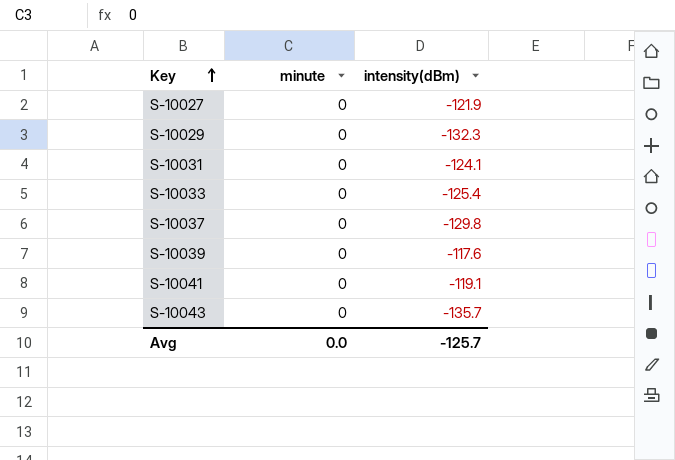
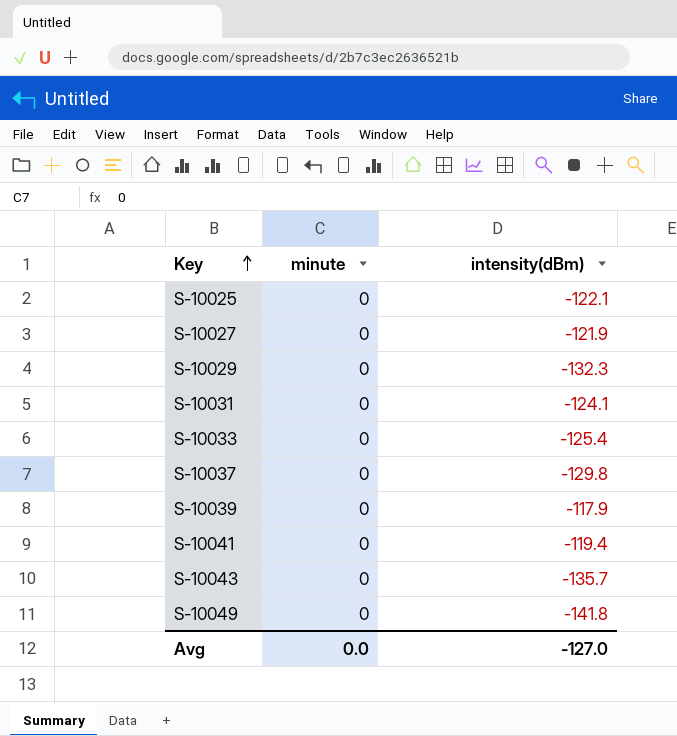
row S-10025: none -> 0 | -122.1
S-10039 | intensity(dBm): -117.6 -> -117.9
S-10041 | intensity(dBm): -119.1 -> -119.4
row S-10049: none -> 0 | -141.8
Avg | intensity(dBm): -125.7 -> -127.0

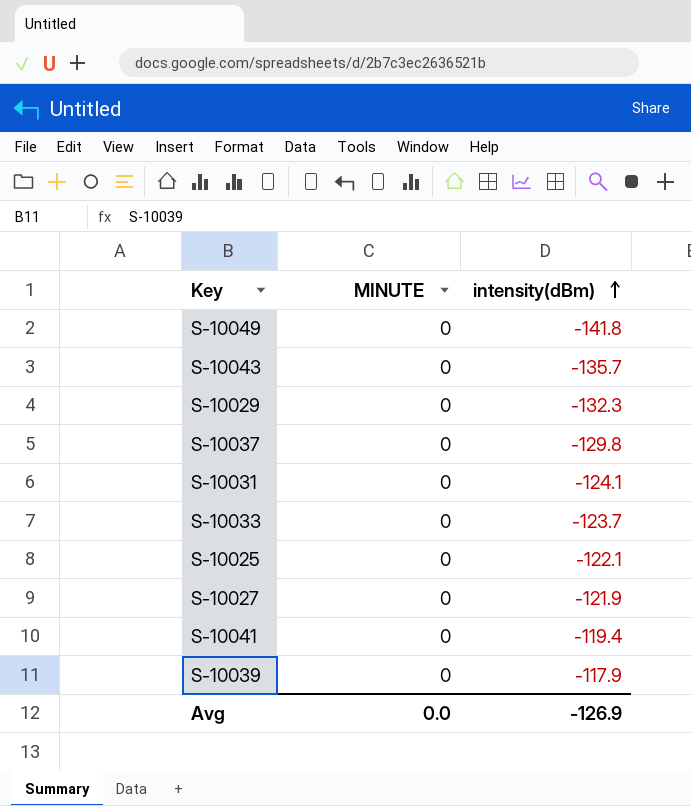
row order: Key ascending -> intensity(dBm) ascending
column name: minute -> MINUTE
S-10033 | intensity(dBm): -125.4 -> -123.7
Avg | intensity(dBm): -127.0 -> -126.9

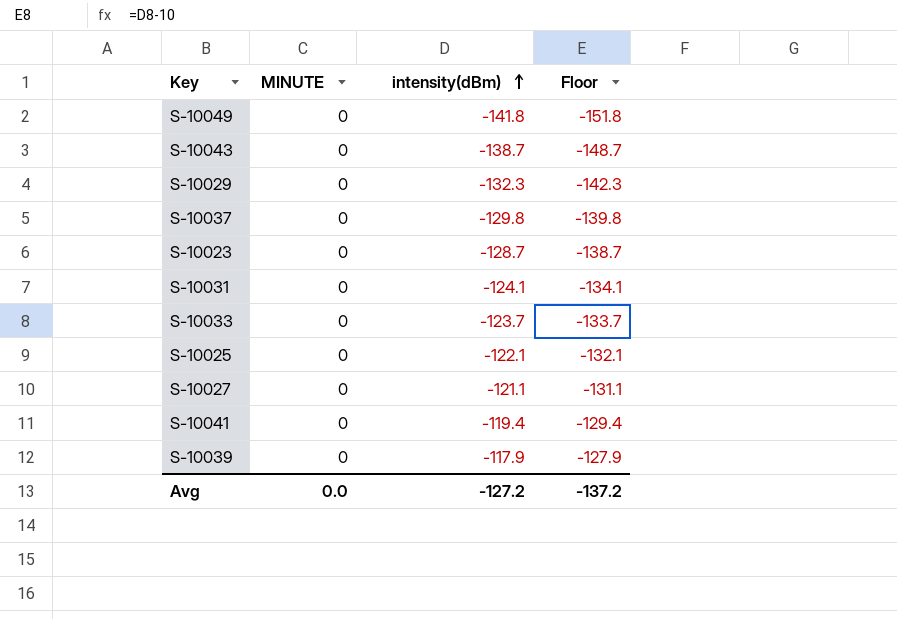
column Floor | formula: none -> [intensity(dBm)] - 10
S-10043 | intensity(dBm): -135.7 -> -138.7
row S-10023: none -> 0 | -128.7 | -138.7
S-10027 | intensity(dBm): -121.9 -> -121.1
Avg | intensity(dBm): -126.9 -> -127.2

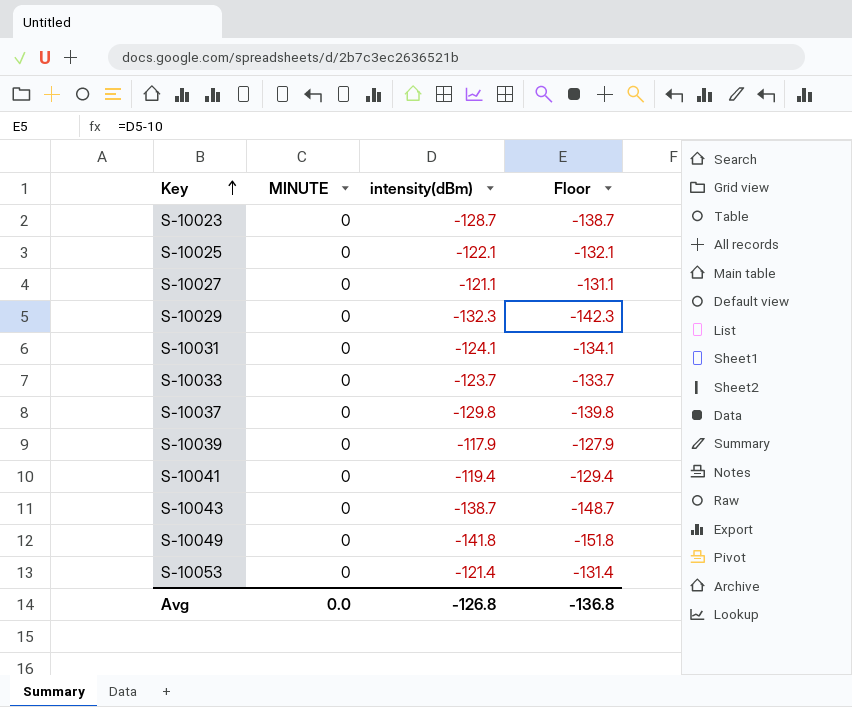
row order: intensity(dBm) ascending -> Key ascending
row S-10053: none -> 0 | -121.4 | -131.4
Avg | intensity(dBm): -127.2 -> -126.8
Avg | Floor: -137.2 -> -136.8

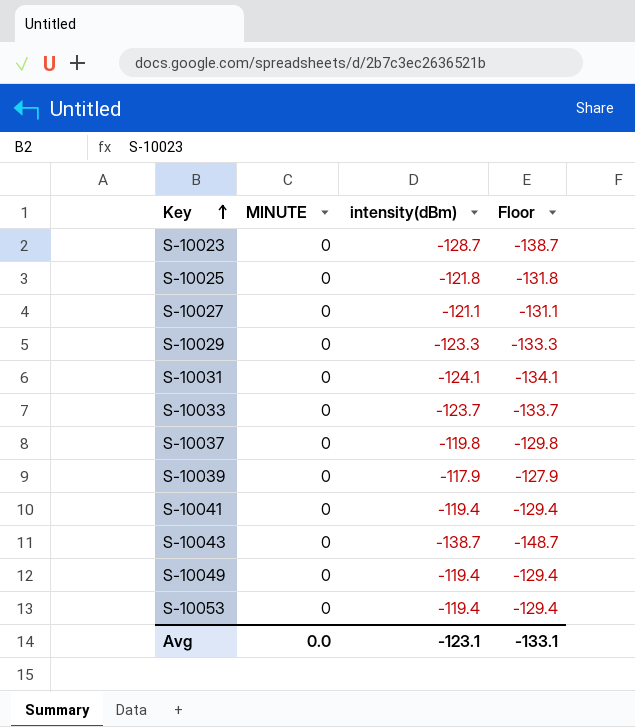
S-10025 | intensity(dBm): -122.1 -> -121.8
S-10025 | Floor: -132.1 -> -131.8
S-10029 | intensity(dBm): -132.3 -> -123.3
S-10029 | Floor: -142.3 -> -133.3
S-10037 | intensity(dBm): -129.8 -> -119.8
S-10037 | Floor: -139.8 -> -129.8
S-10049 | intensity(dBm): -141.8 -> -119.4
S-10049 | Floor: -151.8 -> -129.4
S-10053 | intensity(dBm): -121.4 -> -119.4
S-10053 | Floor: -131.4 -> -129.4
Avg | intensity(dBm): -126.8 -> -123.1
Avg | Floor: -136.8 -> -133.1

